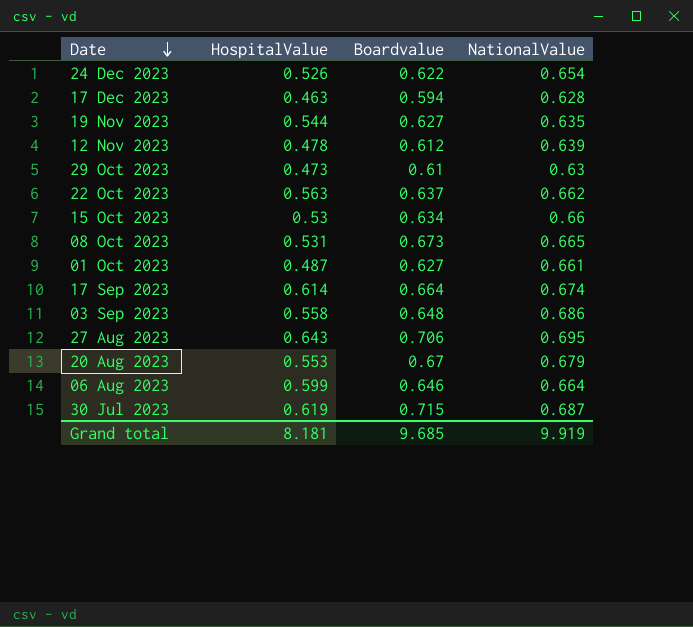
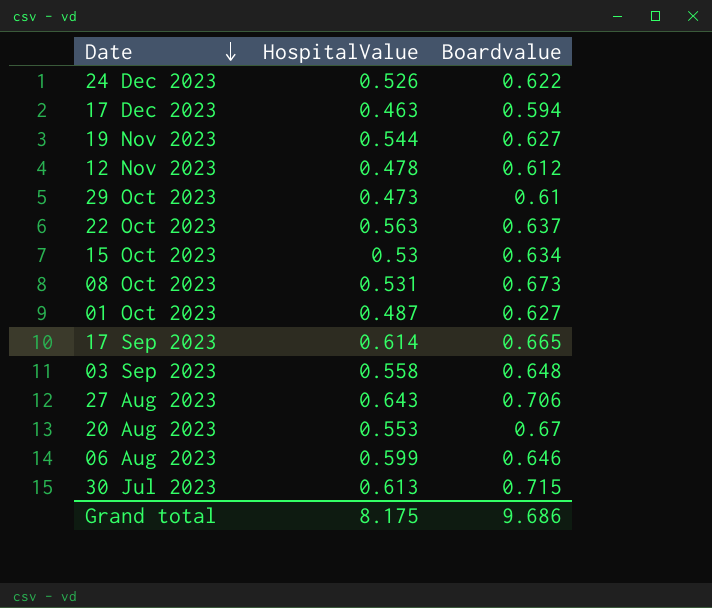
column NationalValue | position: 4 -> none
17 Sep 2023 | Boardvalue: 0.664 -> 0.665
30 Jul 2023 | HospitalValue: 0.619 -> 0.613
Grand total | HospitalValue: 8.181 -> 8.175
Grand total | Boardvalue: 9.685 -> 9.686

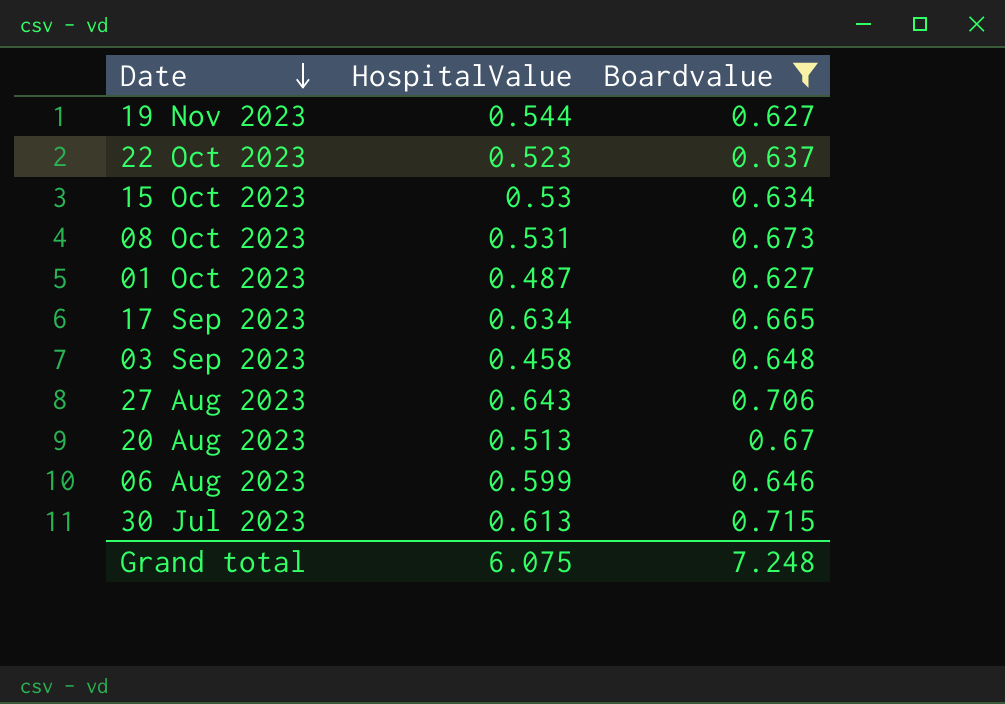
filter: none -> Boardvalue >= 0.627
22 Oct 2023 | HospitalValue: 0.563 -> 0.523
17 Sep 2023 | HospitalValue: 0.614 -> 0.634
03 Sep 2023 | HospitalValue: 0.558 -> 0.458
20 Aug 2023 | HospitalValue: 0.553 -> 0.513
Grand total | HospitalValue: 8.175 -> 6.075
Grand total | Boardvalue: 9.686 -> 7.248

